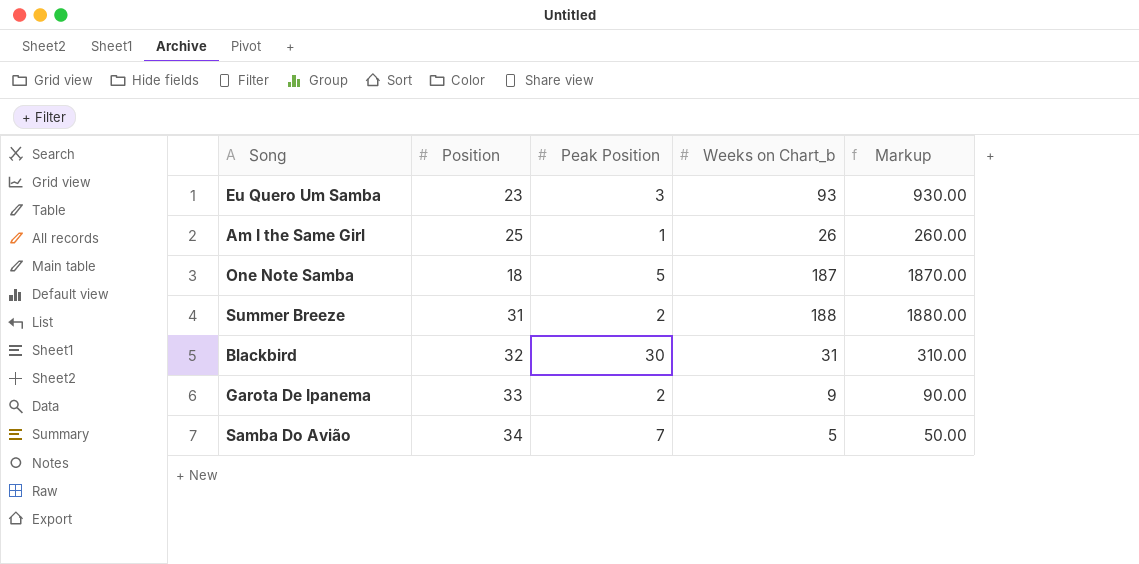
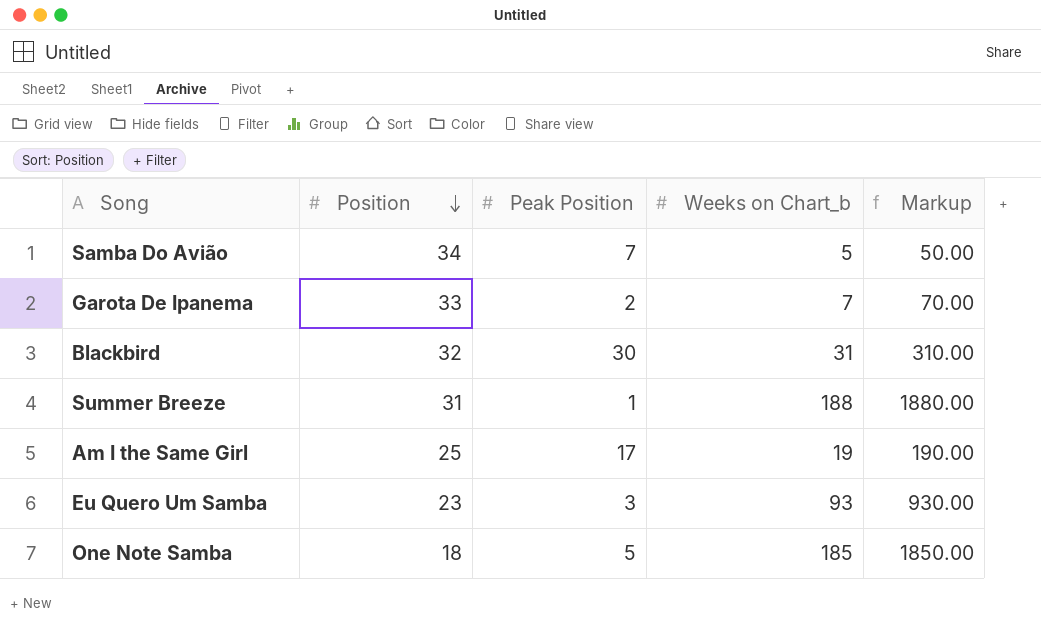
row order: none -> Position descending
Garota De Ipanema | Weeks on Chart_b: 9 -> 7
Garota De Ipanema | Markup: 90.00 -> 70.00
Summer Breeze | Peak Position: 2 -> 1
Am I the Same Girl | Peak Position: 1 -> 17
Am I the Same Girl | Weeks on Chart_b: 26 -> 19
Am I the Same Girl | Markup: 260.00 -> 190.00
One Note Samba | Weeks on Chart_b: 187 -> 185
One Note Samba | Markup: 1870.00 -> 1850.00

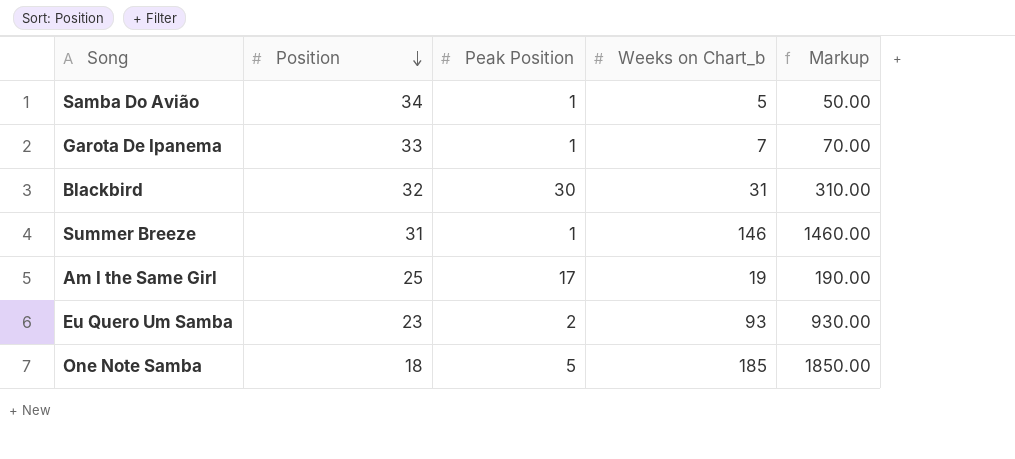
Samba Do Avião | Peak Position: 7 -> 1
Garota De Ipanema | Peak Position: 2 -> 1
Summer Breeze | Weeks on Chart_b: 188 -> 146
Summer Breeze | Markup: 1880.00 -> 1460.00
Eu Quero Um Samba | Peak Position: 3 -> 2

